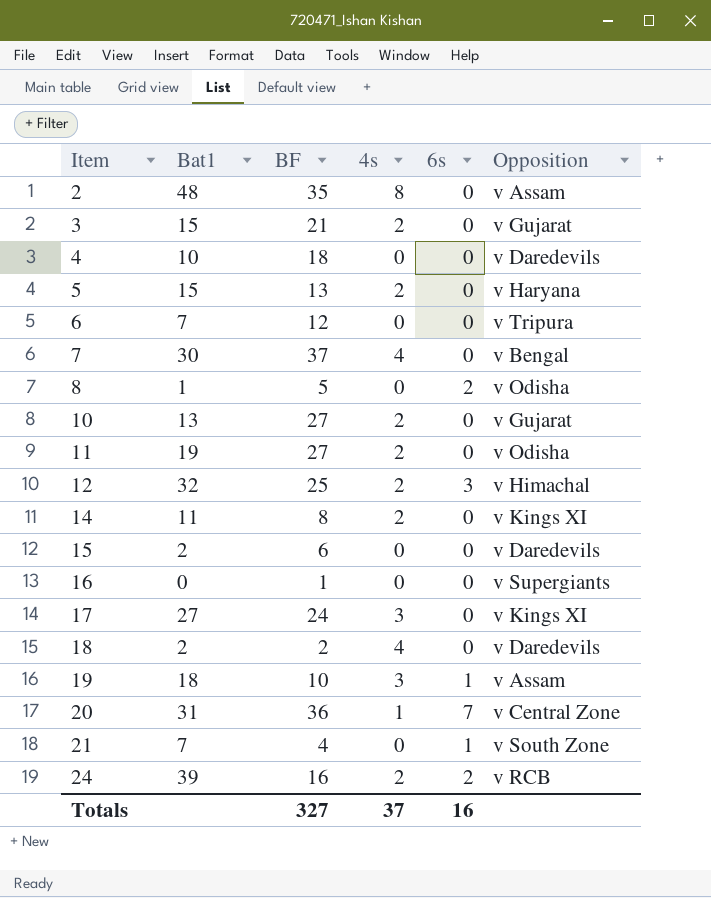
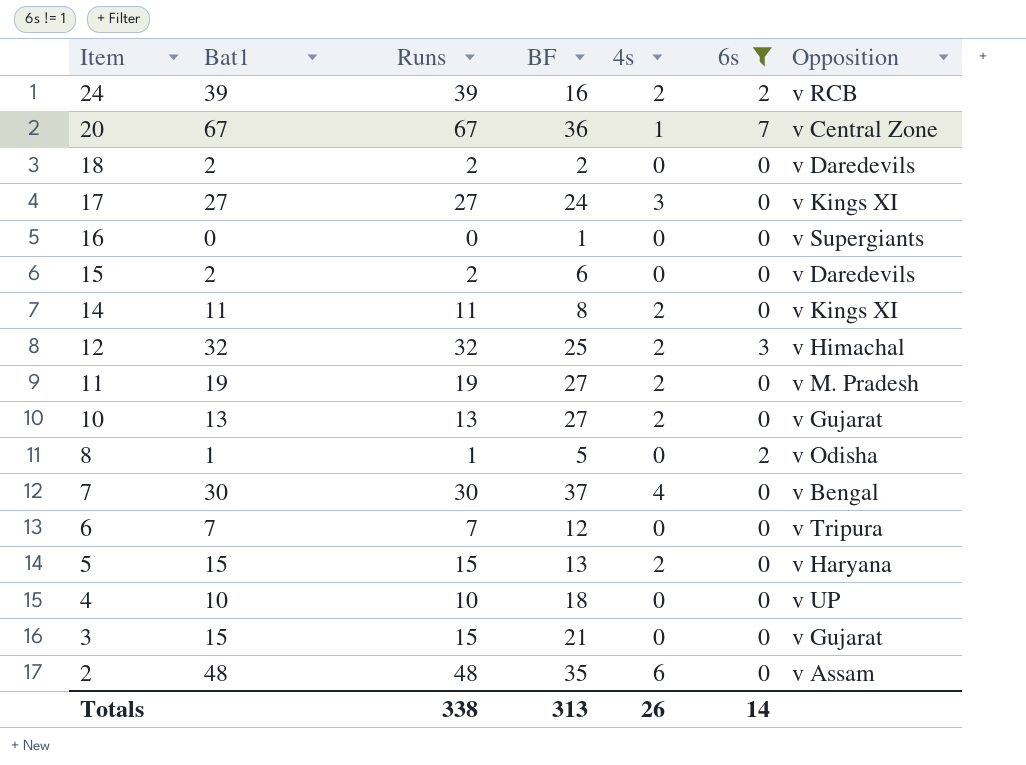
filter: none -> 6s != 1
row order: Item ascending -> Item descending
column Runs | position: none -> 3
20 | Bat1: 31 -> 67
18 | 4s: 4 -> 0
11 | Opposition: v Odisha -> v M. Pradesh
4 | Opposition: v Daredevils -> v UP
3 | 4s: 2 -> 0
2 | 4s: 8 -> 6
Totals | BF: 327 -> 313
Totals | 4s: 37 -> 26
Totals | 6s: 16 -> 14

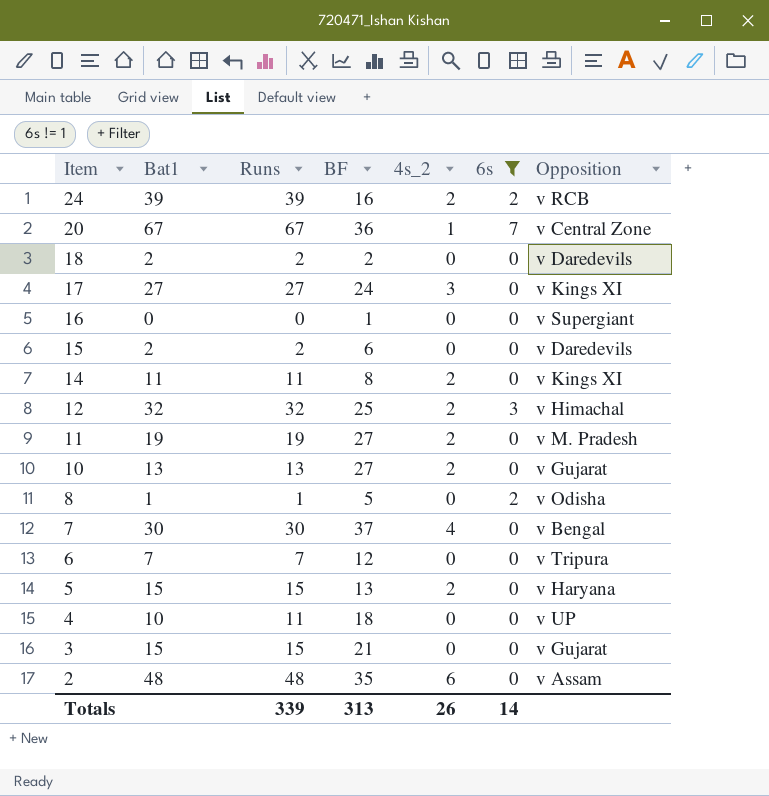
column name: 4s -> 4s_2
16 | Opposition: v Supergiants -> v Supergiant
4 | Runs: 10 -> 11
Totals | Runs: 338 -> 339

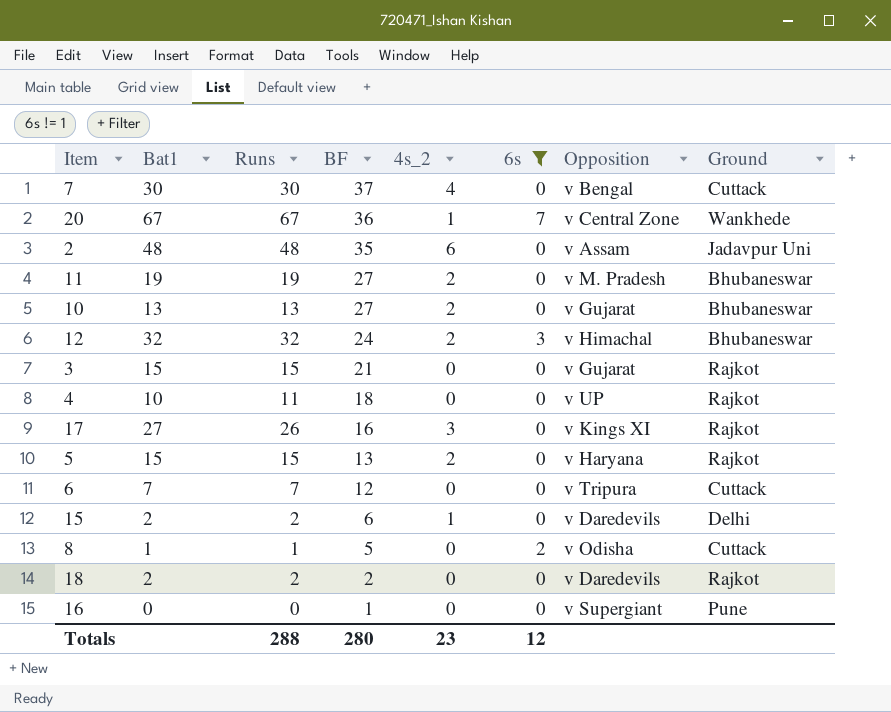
row order: Item descending -> BF descending
column Ground | position: none -> 8
row 24: 39 | 39 | 16 | 2 | 2 | v RCB -> none
row 14: 11 | 11 | 8 | 2 | 0 | v Kings XI -> none
12 | BF: 25 -> 24
17 | Runs: 27 -> 26
17 | BF: 24 -> 16
15 | 4s_2: 0 -> 1
Totals | Runs: 339 -> 288
Totals | BF: 313 -> 280
Totals | 4s_2: 26 -> 23
Totals | 6s: 14 -> 12

